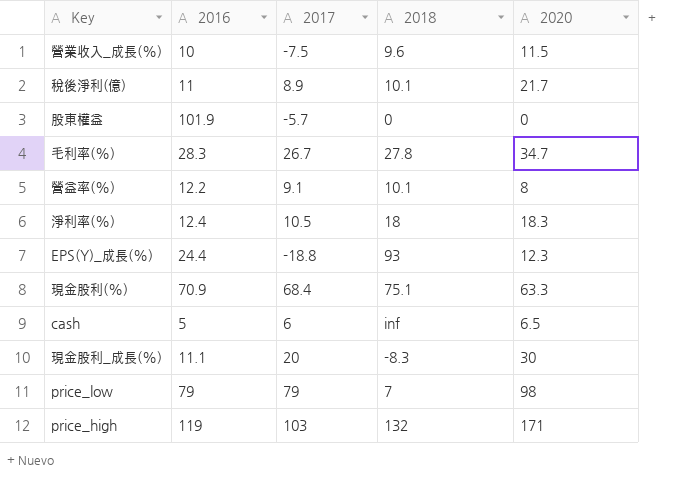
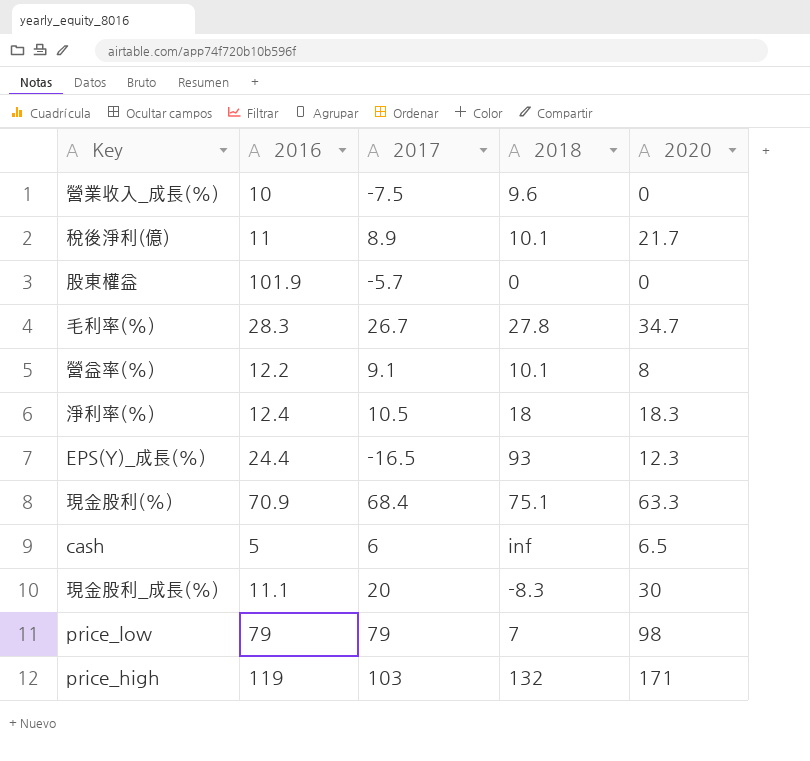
營業收入_成長(%) | 2020: 11.5 -> 0
EPS(Y)_成長(%) | 2017: -18.8 -> -16.5

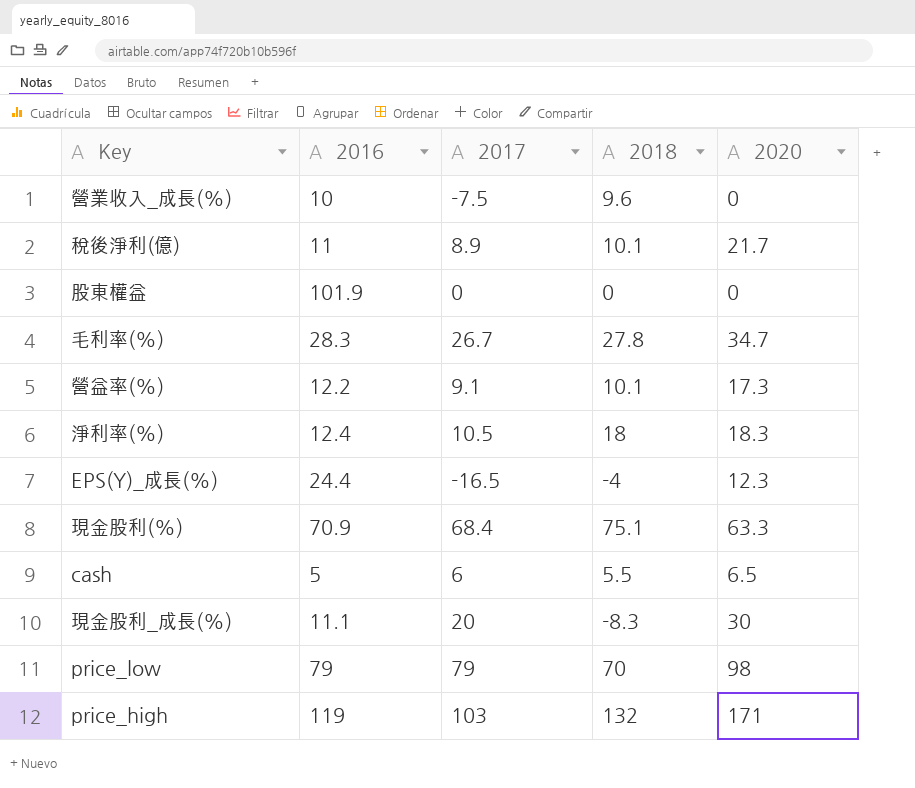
股東權益 | 2017: -5.7 -> 0
營益率(%) | 2020: 8 -> 17.3
EPS(Y)_成長(%) | 2018: 93 -> -4
cash | 2018: inf -> 5.5
price_low | 2018: 7 -> 70

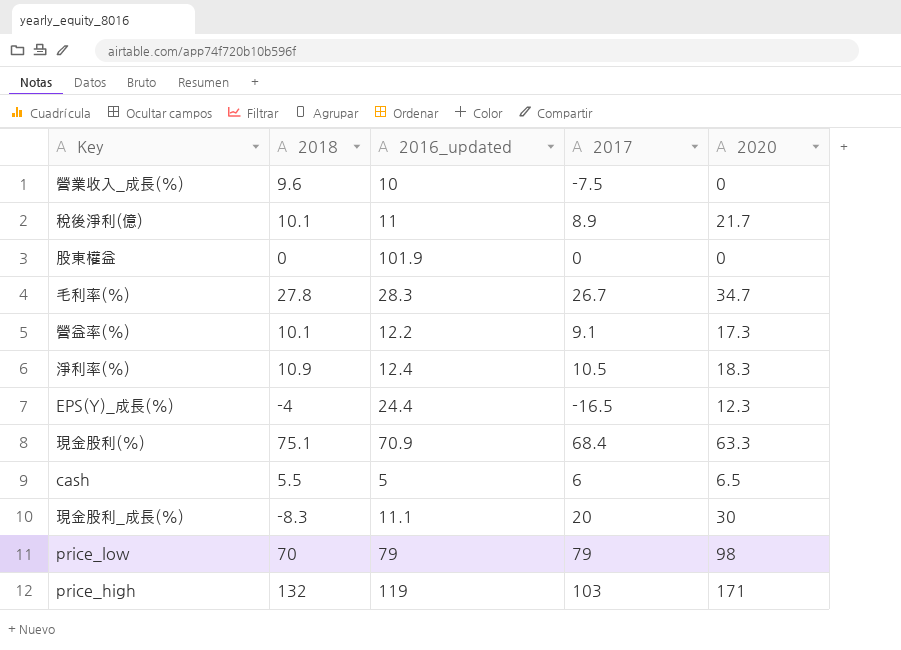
column 2018 | position: 4 -> 2
column name: 2016 -> 2016_updated
淨利率(%) | 2018: 18 -> 10.9

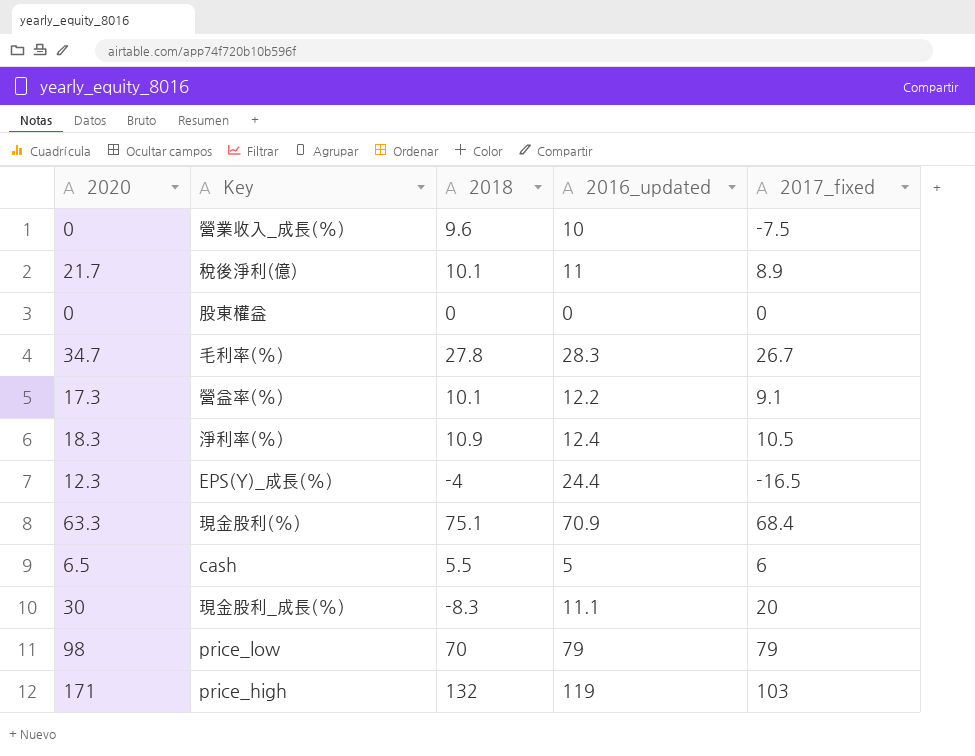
column 2020 | position: 5 -> 1
column name: 2017 -> 2017_fixed
股東權益 | 2016_updated: 101.9 -> 0

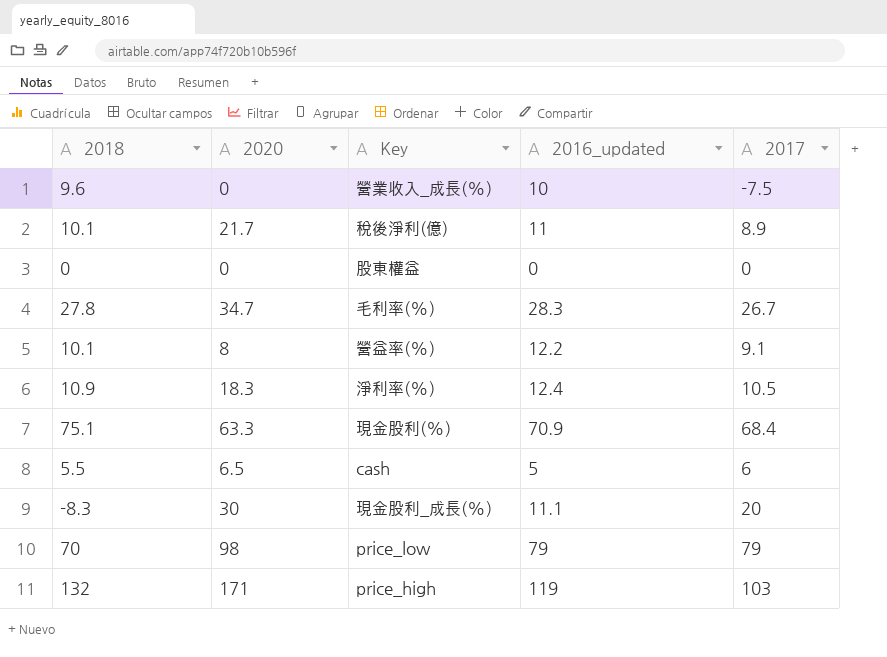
column 2018 | position: 3 -> 1
column name: 2017_fixed -> 2017
row EPS(Y)_成長(%): 12.3 | -4 | 24.4 | -16.5 -> none
營益率(%) | 2020: 17.3 -> 8

